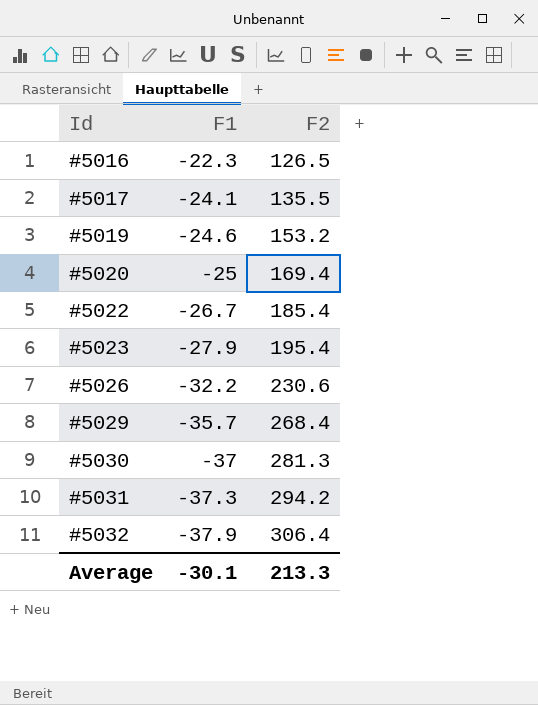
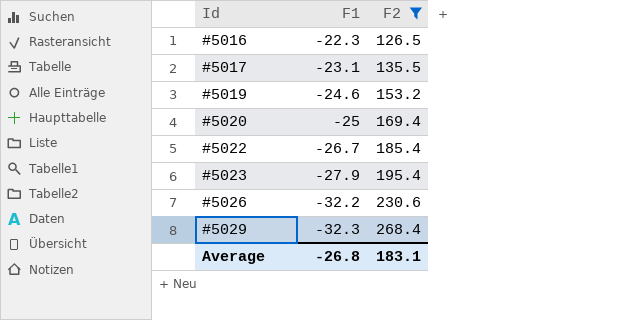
filter: none -> F2 <= 268.4
#5017 | F1: -24.1 -> -23.1
#5029 | F1: -35.7 -> -32.3
Average | F1: -30.1 -> -26.8
Average | F2: 213.3 -> 183.1

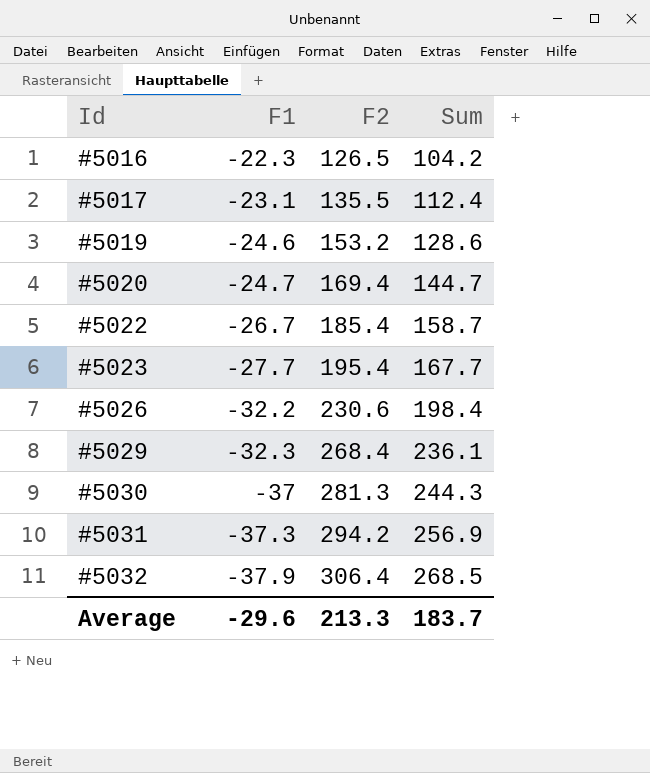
filter: F2 <= 268.4 -> none
column Sum | formula: none -> [F1] + [F2]
#5020 | F1: -25 -> -24.7
#5023 | F1: -27.9 -> -27.7
Average | F1: -26.8 -> -29.6
Average | F2: 183.1 -> 213.3

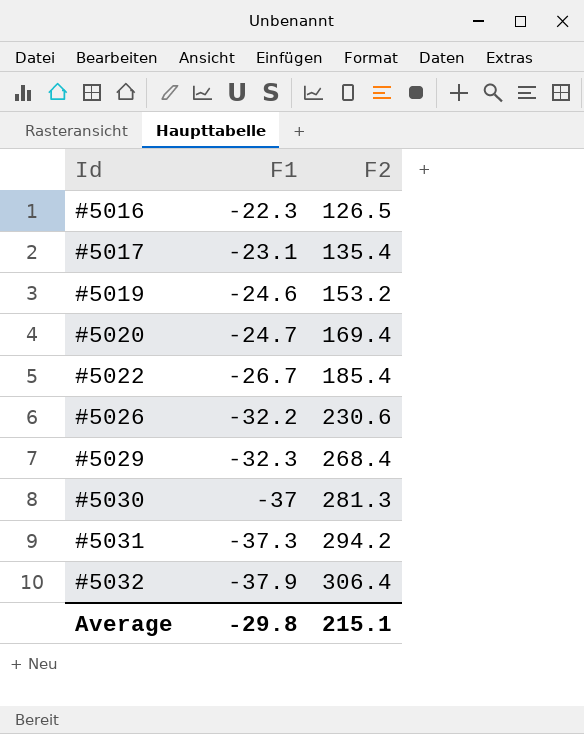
column Sum | formula: [F1] + [F2] -> none
row #5023: -27.7 | 195.4 | 167.7 -> none
#5017 | F2: 135.5 -> 135.4
Average | F1: -29.6 -> -29.8
Average | F2: 213.3 -> 215.1

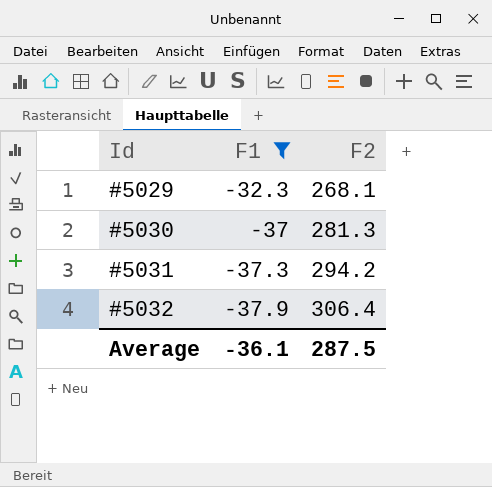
filter: none -> F1 <= -32.3
#5029 | F2: 268.4 -> 268.1
Average | F1: -29.8 -> -36.1
Average | F2: 215.1 -> 287.5

